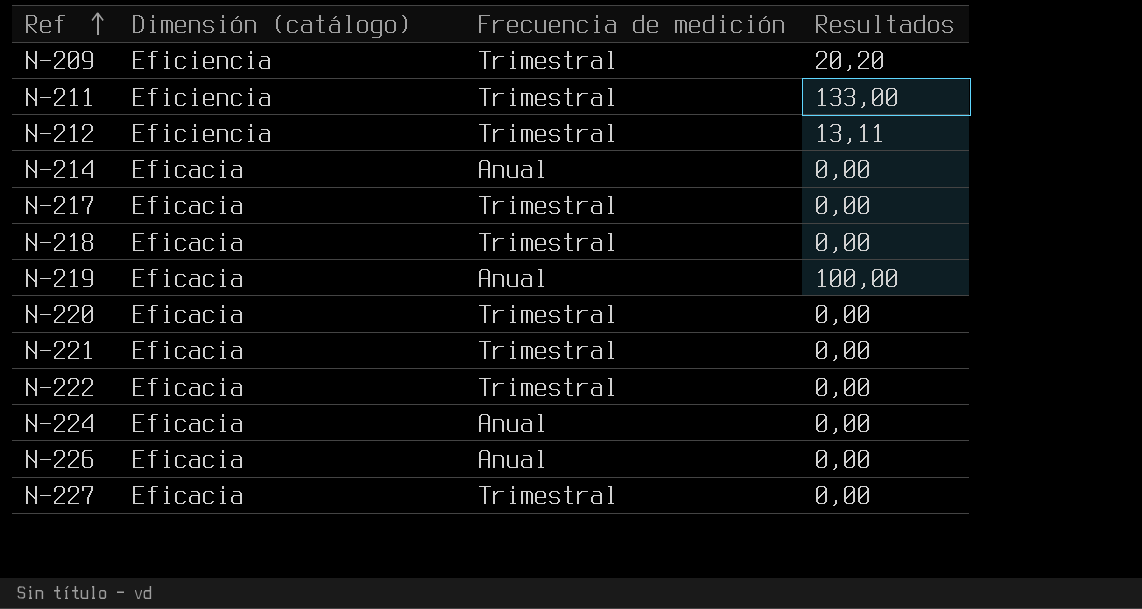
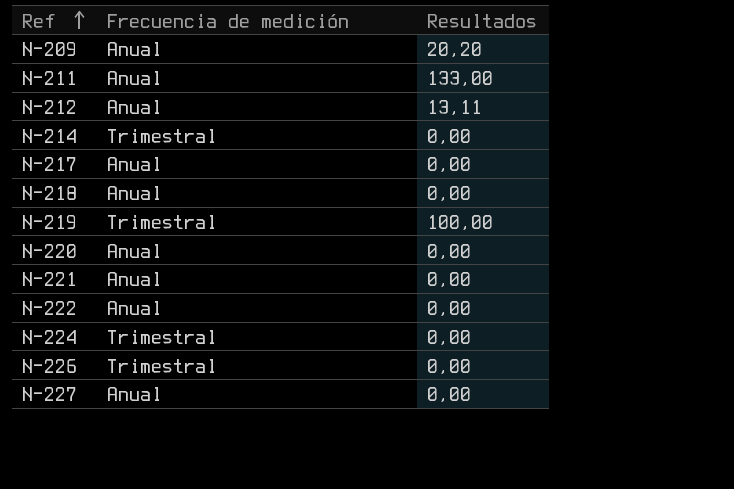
column Dimensión (catálogo) | position: 2 -> none
N-209 | Frecuencia de medición: Trimestral -> Anual
N-211 | Frecuencia de medición: Trimestral -> Anual
N-212 | Frecuencia de medición: Trimestral -> Anual
N-214 | Frecuencia de medición: Anual -> Trimestral
N-217 | Frecuencia de medición: Trimestral -> Anual
N-218 | Frecuencia de medición: Trimestral -> Anual
N-219 | Frecuencia de medición: Anual -> Trimestral
N-220 | Frecuencia de medición: Trimestral -> Anual
N-221 | Frecuencia de medición: Trimestral -> Anual
N-222 | Frecuencia de medición: Trimestral -> Anual
N-224 | Frecuencia de medición: Anual -> Trimestral
N-226 | Frecuencia de medición: Anual -> Trimestral
N-227 | Frecuencia de medición: Trimestral -> Anual

